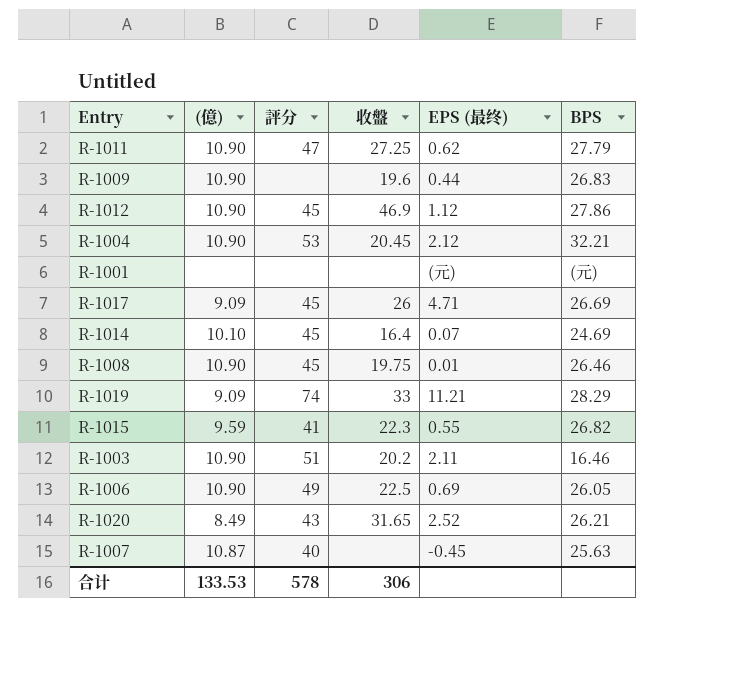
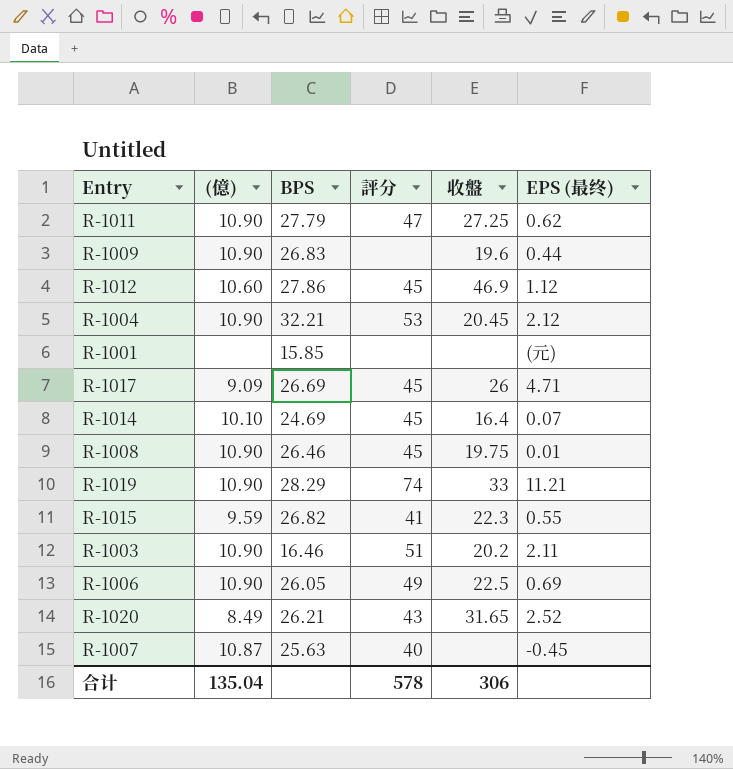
column BPS | position: 6 -> 3
R-1012 | (億): 10.90 -> 10.60
R-1001 | BPS: (元) -> 15.85
R-1019 | (億): 9.09 -> 10.90
合计 | (億): 133.53 -> 135.04

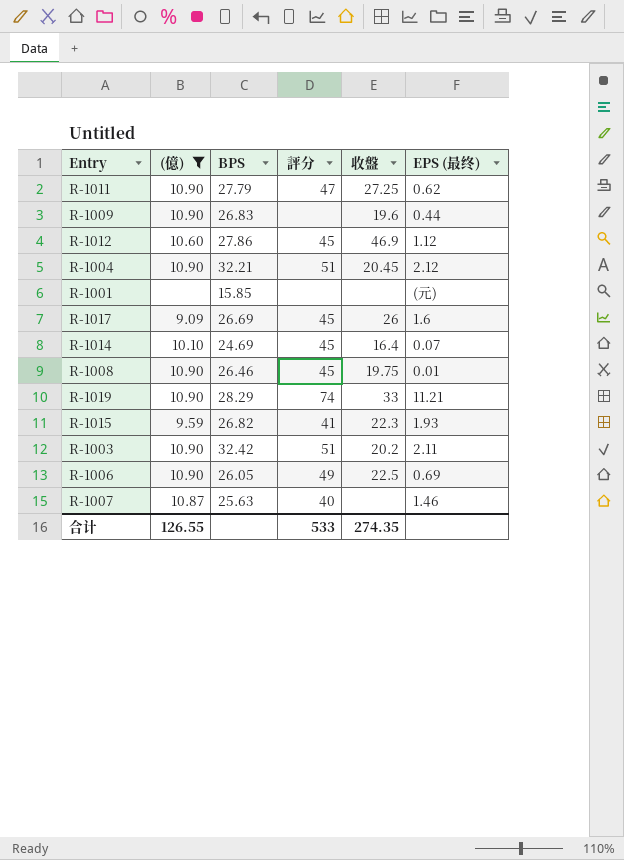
filter: none -> (億) != 8.49
R-1004 | 評分: 53 -> 51
R-1017 | EPS (最终): 4.71 -> 1.6
R-1015 | EPS (最终): 0.55 -> 1.93
R-1003 | BPS: 16.46 -> 32.42
R-1007 | EPS (最终): -0.45 -> 1.46
合计 | (億): 135.04 -> 126.55
合计 | 評分: 578 -> 533
合计 | 收盤: 306 -> 274.35

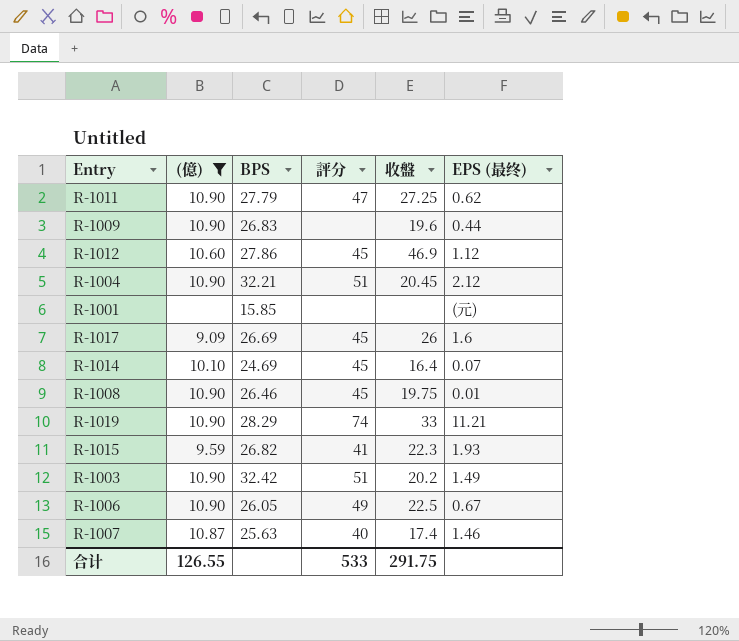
R-1003 | EPS (最终): 2.11 -> 1.49
R-1006 | EPS (最终): 0.69 -> 0.67
R-1007 | 收盤: none -> 17.4
合计 | 收盤: 274.35 -> 291.75

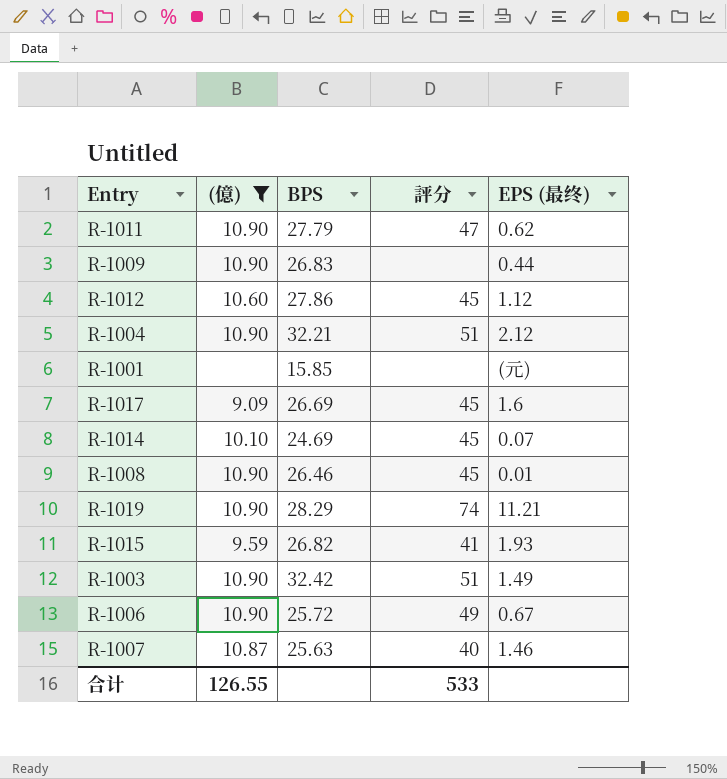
column 收盤 | position: 5 -> none
R-1006 | BPS: 26.05 -> 25.72

